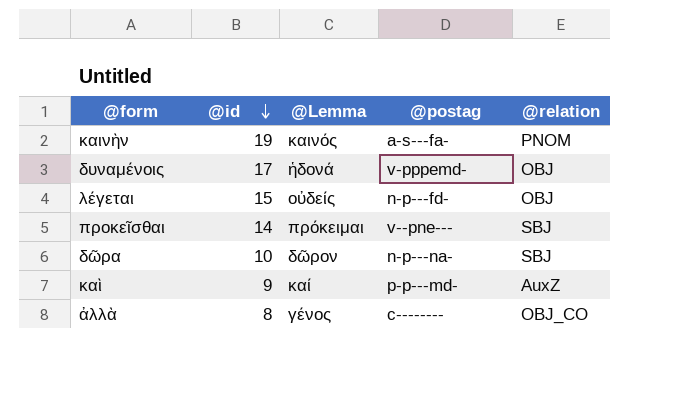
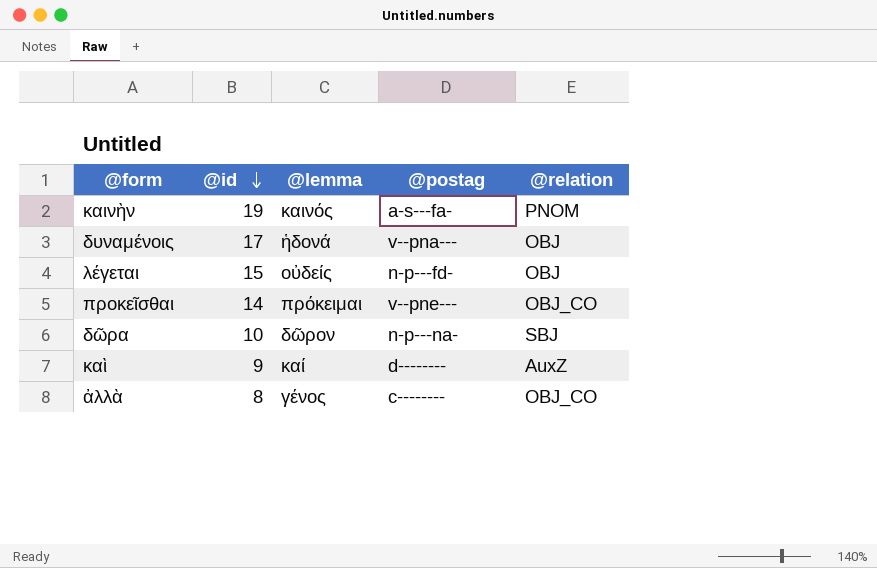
column name: @Lemma -> @lemma
δυναμένοις | @postag: v-pppemd- -> v--pna---
προκεῖσθαι | @relation: SBJ -> OBJ_CO
καὶ | @postag: p-p---md- -> d--------

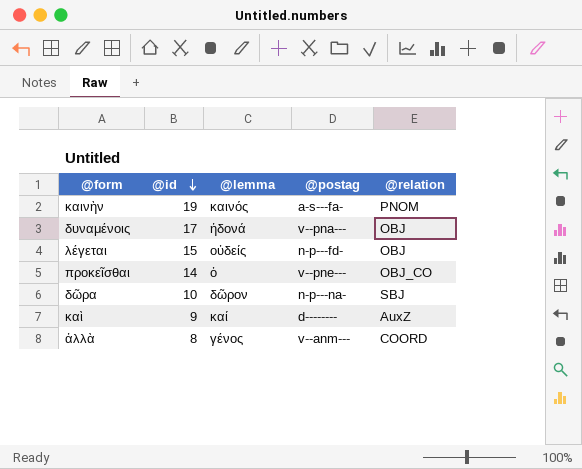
προκεῖσθαι | @lemma: πρόκειμαι -> ὁ
ἀλλὰ | @postag: c-------- -> v--anm---
ἀλλὰ | @relation: OBJ_CO -> COORD

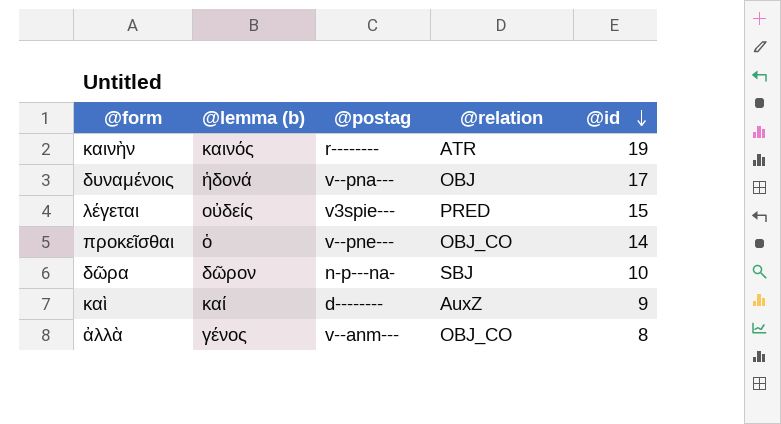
column name: @lemma -> @lemma (b)
column @id | position: 2 -> 5
καινὴν | @postag: a-s---fa- -> r--------
καινὴν | @relation: PNOM -> ATR
λέγεται | @postag: n-p---fd- -> v3spie---
λέγεται | @relation: OBJ -> PRED
ἀλλὰ | @relation: COORD -> OBJ_CO

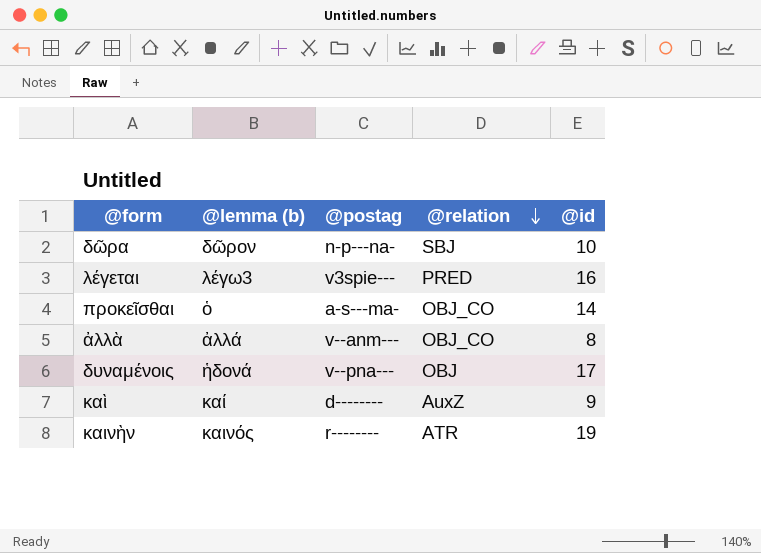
row order: @id descending -> @relation descending
λέγεται | @lemma (b): οὐδείς -> λέγω3
λέγεται | @id: 15 -> 16
προκεῖσθαι | @postag: v--pne--- -> a-s---ma-
ἀλλὰ | @lemma (b): γένος -> ἀλλά

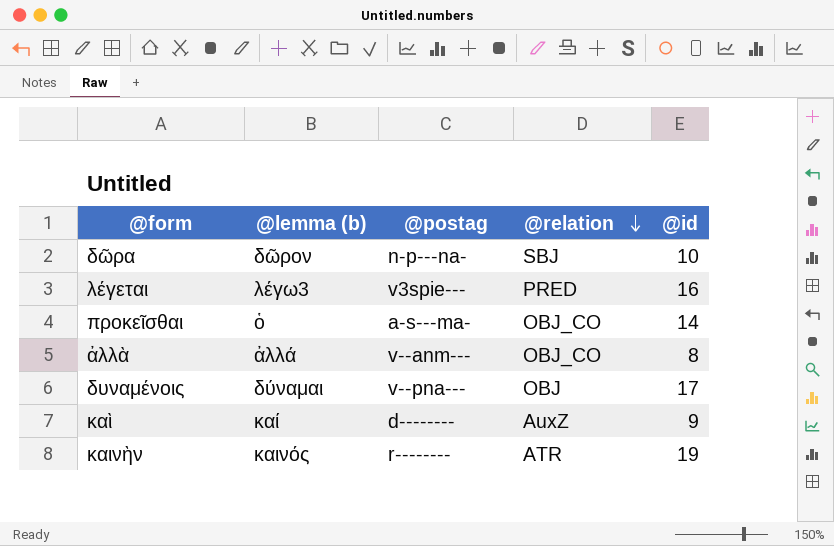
δυναμένοις | @lemma (b): ἡδονά -> δύναμαι

